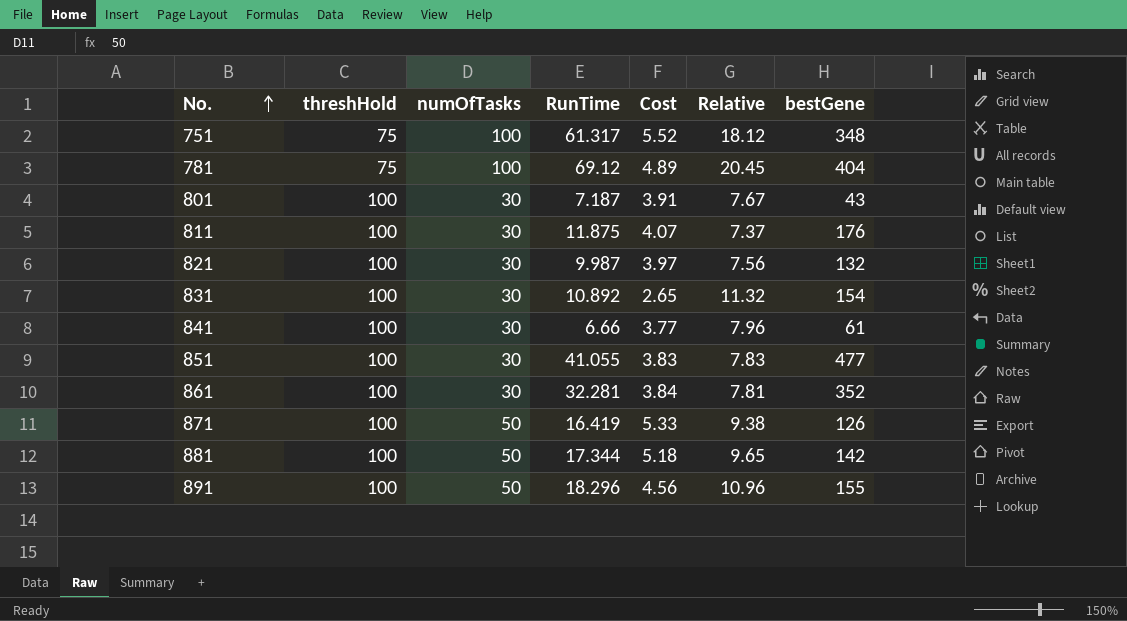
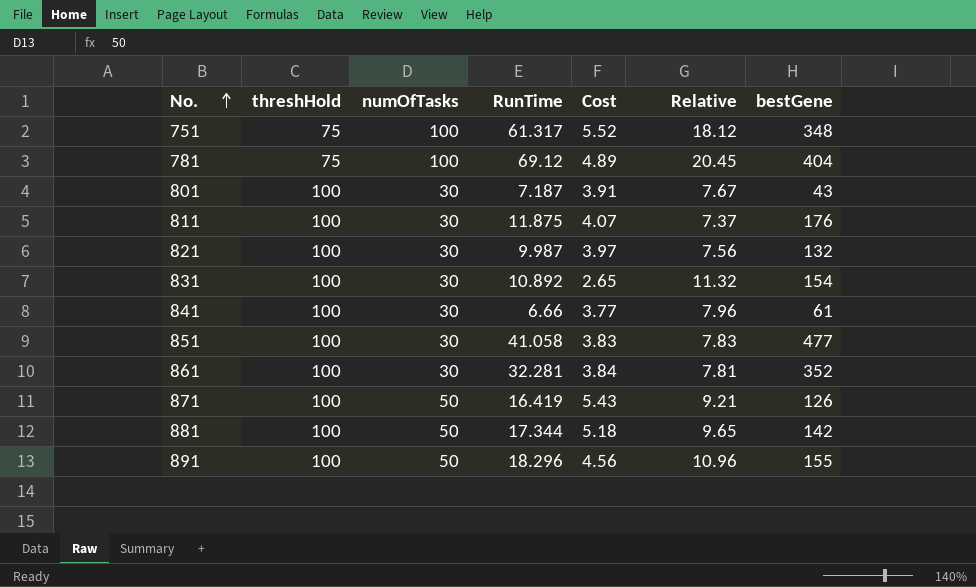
851 | RunTime: 41.055 -> 41.058
871 | Cost: 5.33 -> 5.43
871 | Relative: 9.38 -> 9.21

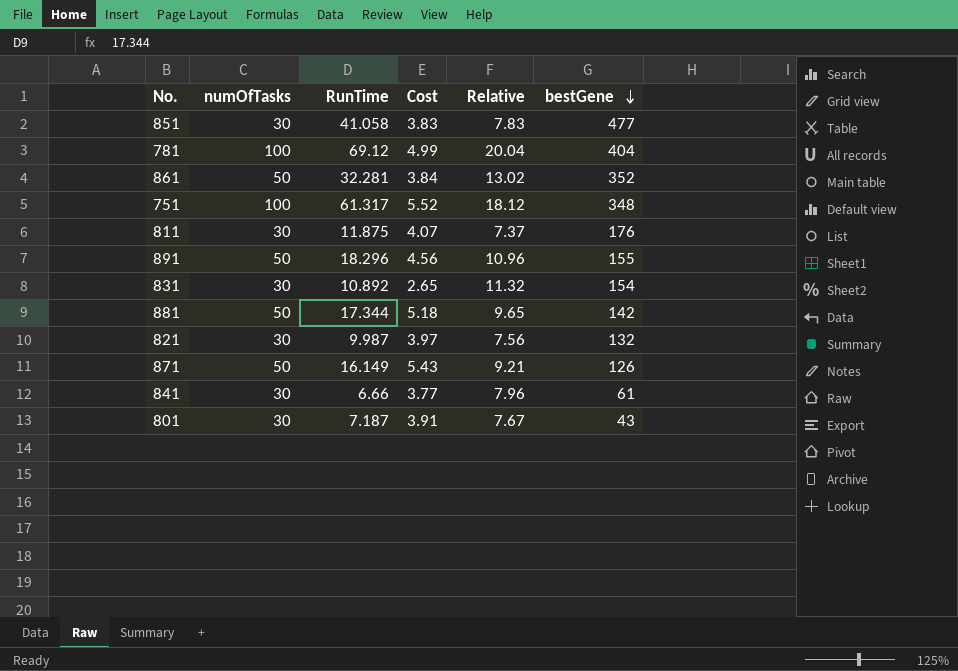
row order: No. ascending -> bestGene descending
column threshHold | position: 2 -> none
781 | Cost: 4.89 -> 4.99
781 | Relative: 20.45 -> 20.04
861 | numOfTasks: 30 -> 50
861 | Relative: 7.81 -> 13.02
871 | RunTime: 16.419 -> 16.149

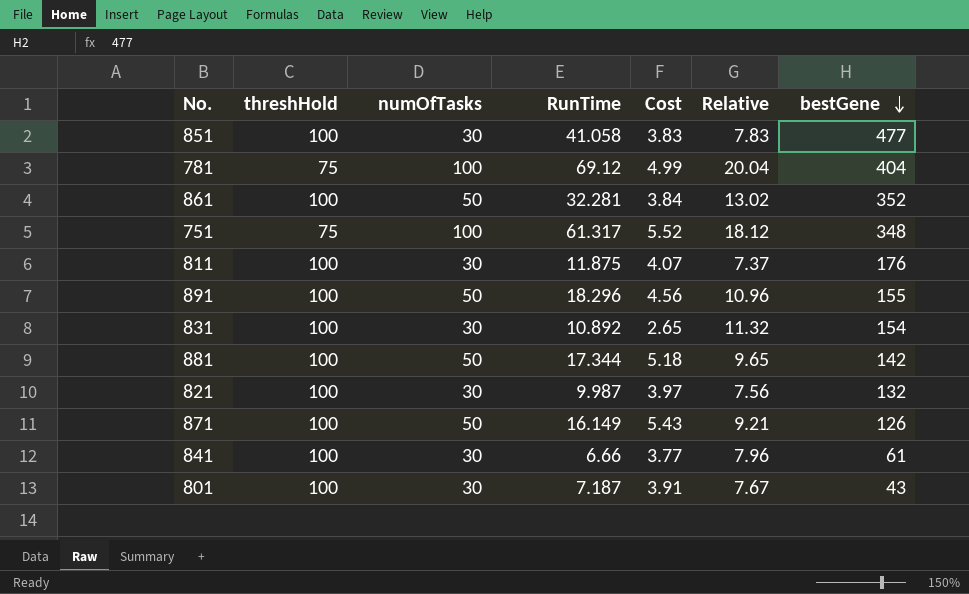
column threshHold | position: none -> 2

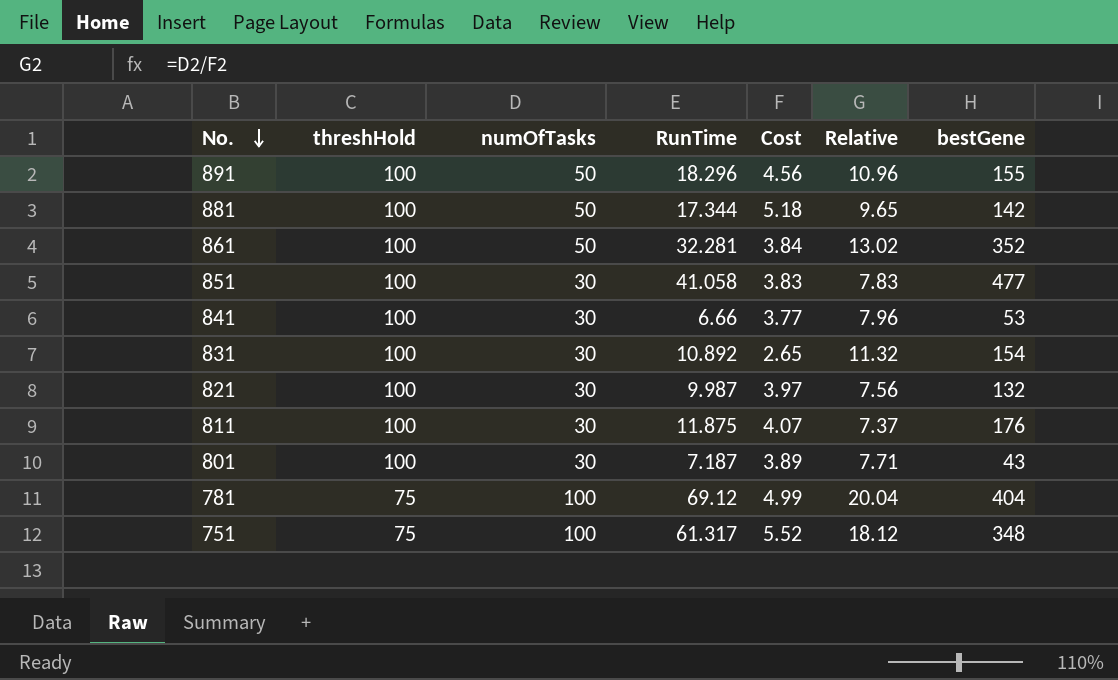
row order: bestGene descending -> No. descending
row 871: 100 | 50 | 16.149 | 5.43 | 9.21 | 126 -> none
841 | bestGene: 61 -> 53
801 | Cost: 3.91 -> 3.89
801 | Relative: 7.67 -> 7.71

